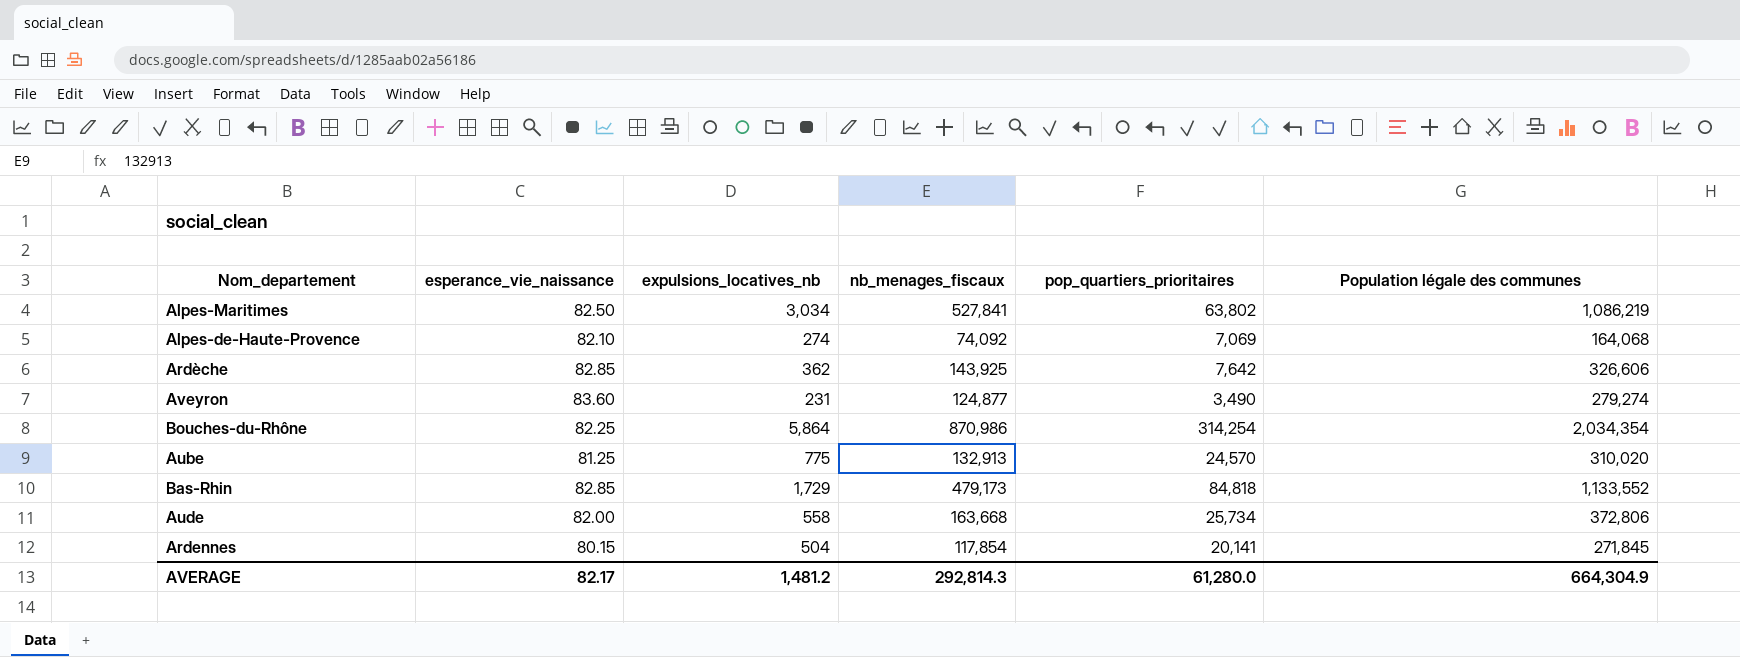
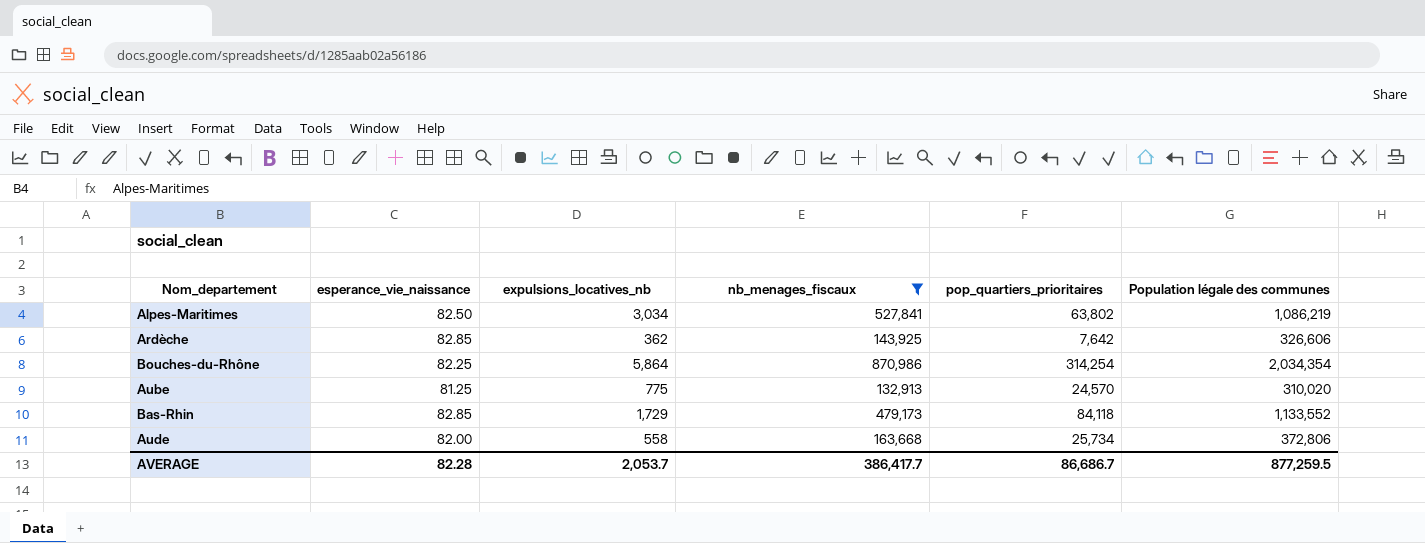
filter: none -> nb_menages_fiscaux >= 132,913
Bas-Rhin | pop_quartiers_prioritaires: 84,818 -> 84,118
AVERAGE | esperance_vie_naissance: 82.17 -> 82.28
AVERAGE | expulsions_locatives_nb: 1,481.2 -> 2,053.7
AVERAGE | nb_menages_fiscaux: 292,814.3 -> 386,417.7
AVERAGE | pop_quartiers_prioritaires: 61,280.0 -> 86,686.7
AVERAGE | Population légale des communes: 664,304.9 -> 877,259.5

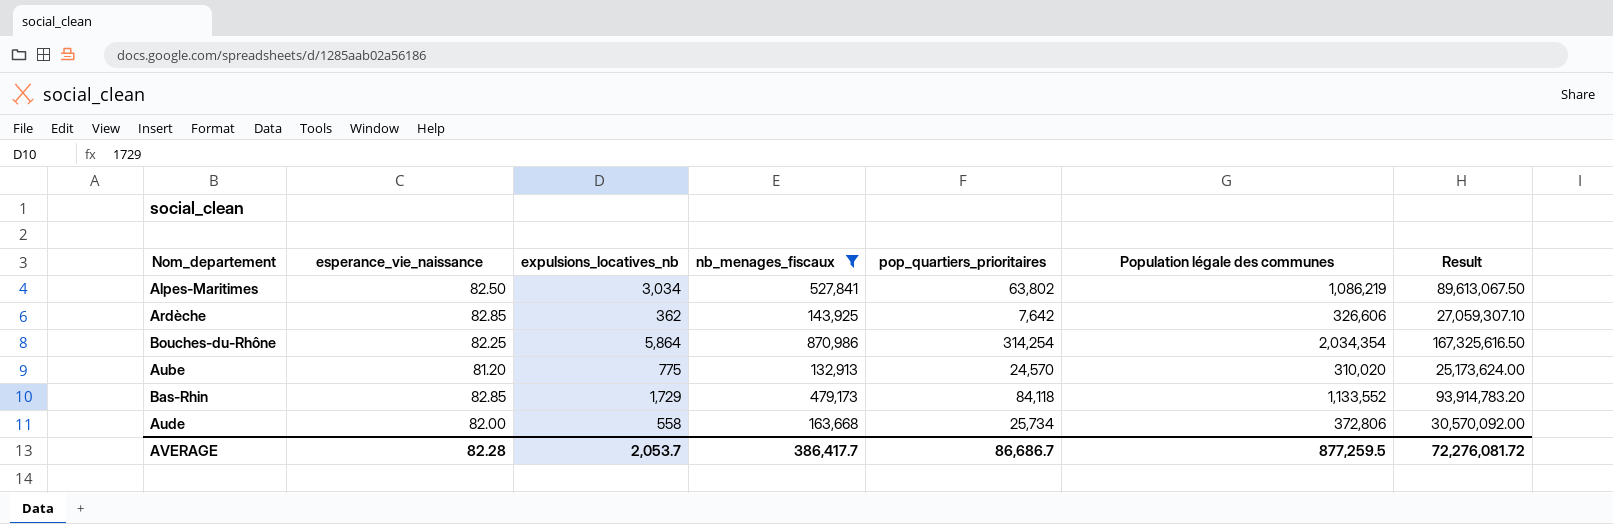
column Result | formula: none -> [esperance_vie_naissance] * [Population légale des communes]
Aube | esperance_vie_naissance: 81.25 -> 81.20

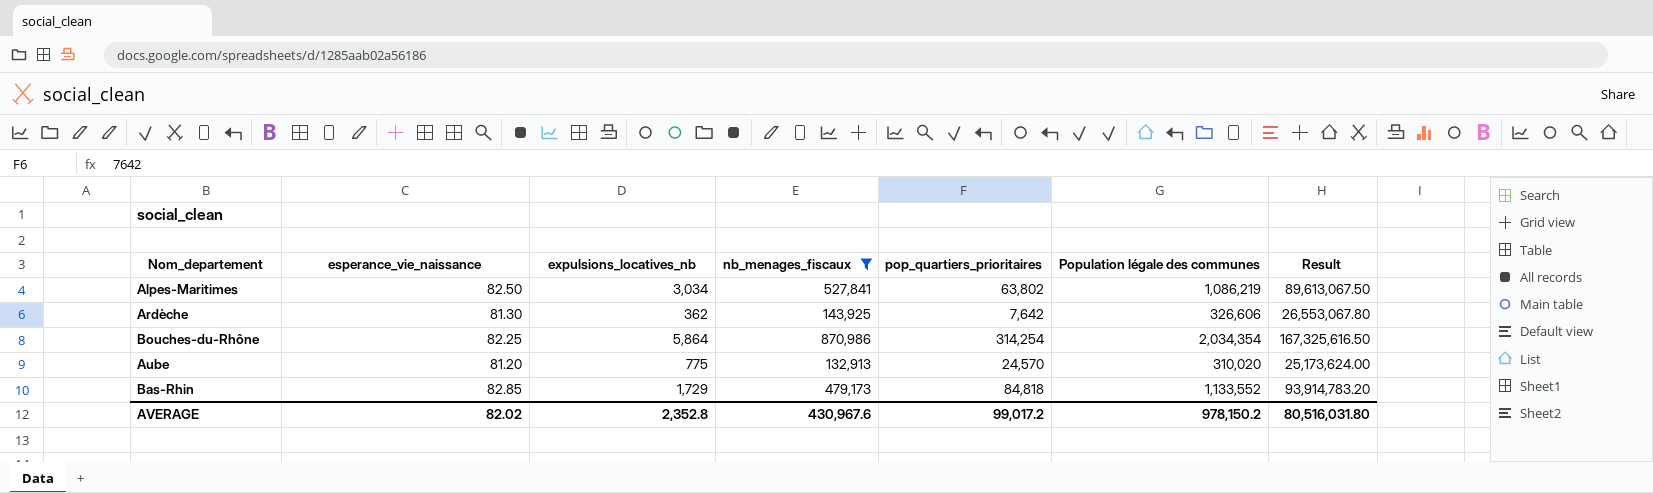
row Aude: 82.00 | 558 | 163,668 | 25,734 | 372,806 | 30,570,092.00 -> none
Ardèche | esperance_vie_naissance: 82.85 -> 81.30
Ardèche | Result: 27,059,307.10 -> 26,553,067.80
Bas-Rhin | pop_quartiers_prioritaires: 84,118 -> 84,818
AVERAGE | esperance_vie_naissance: 82.28 -> 82.02
AVERAGE | expulsions_locatives_nb: 2,053.7 -> 2,352.8
AVERAGE | nb_menages_fiscaux: 386,417.7 -> 430,967.6
AVERAGE | pop_quartiers_prioritaires: 86,686.7 -> 99,017.2
AVERAGE | Population légale des communes: 877,259.5 -> 978,150.2
AVERAGE | Result: 72,276,081.72 -> 80,516,031.80

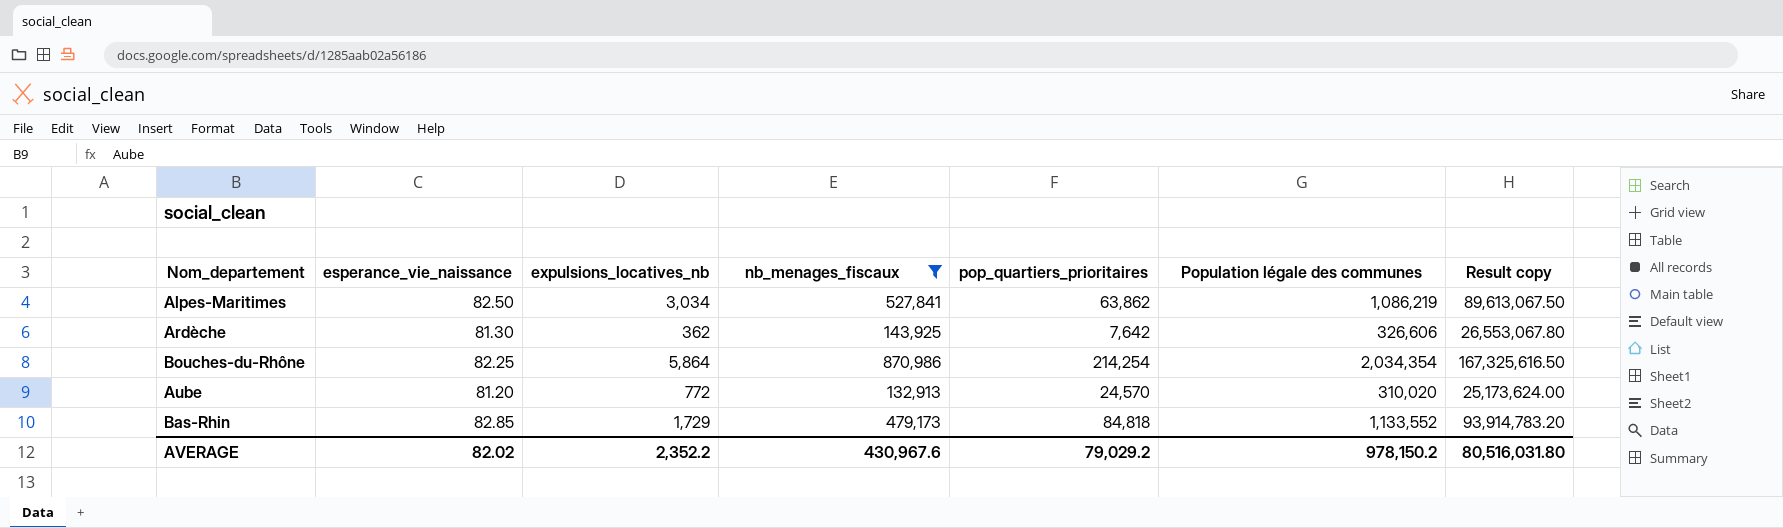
column name: Result -> Result copy
Alpes-Maritimes | pop_quartiers_prioritaires: 63,802 -> 63,862
Bouches-du-Rhône | pop_quartiers_prioritaires: 314,254 -> 214,254
Aube | expulsions_locatives_nb: 775 -> 772
AVERAGE | expulsions_locatives_nb: 2,352.8 -> 2,352.2
AVERAGE | pop_quartiers_prioritaires: 99,017.2 -> 79,029.2

